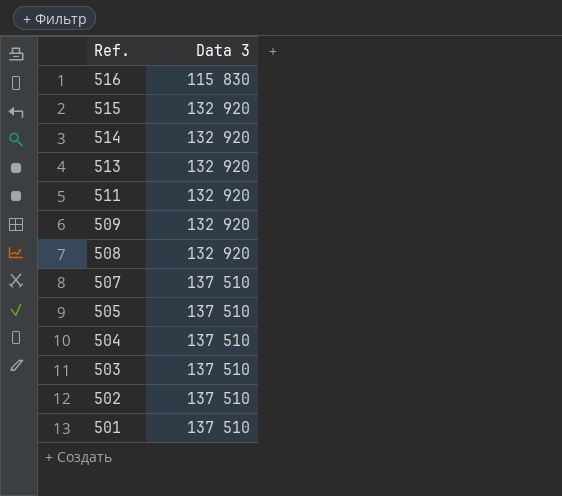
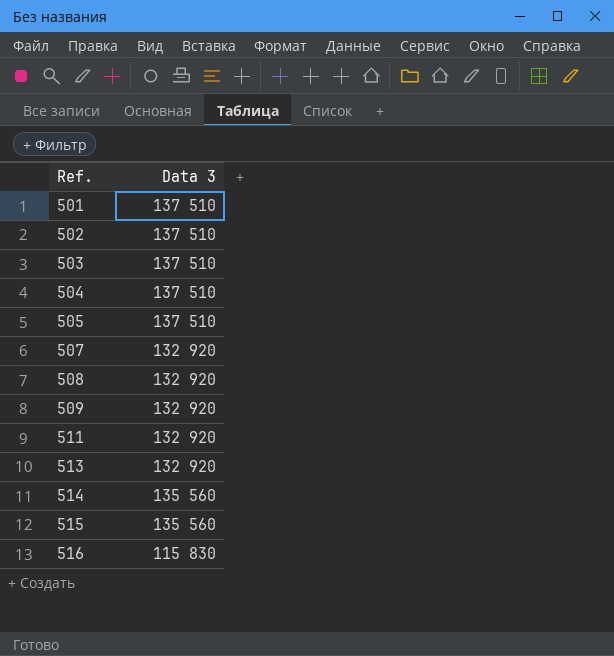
row order: Ref. descending -> Ref. ascending
507 | Data 3: 137 510 -> 132 920
514 | Data 3: 132 920 -> 135 560
515 | Data 3: 132 920 -> 135 560

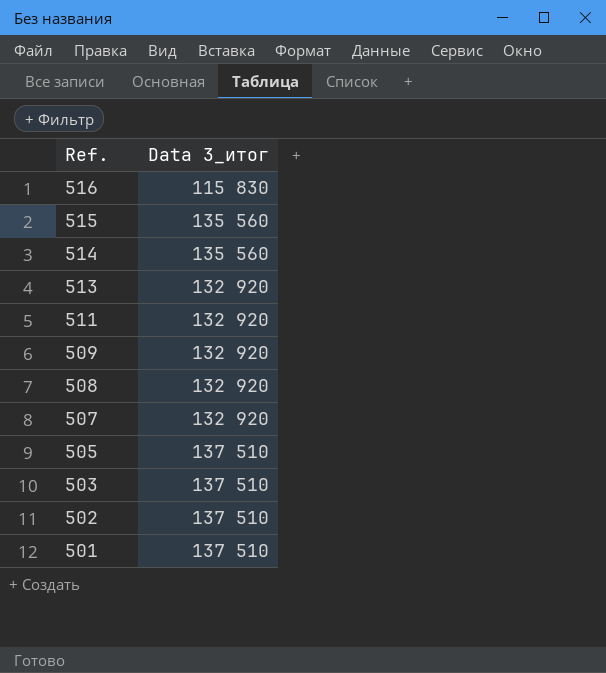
row order: Ref. ascending -> Ref. descending
column name: Data 3 -> Data 3_итог
row 504: 137 510 -> none

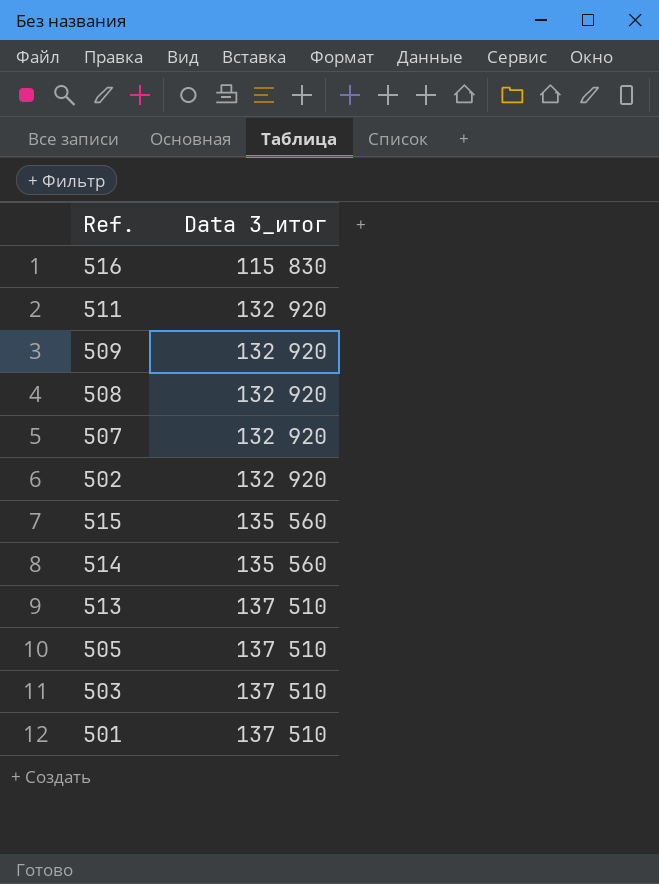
row order: Ref. descending -> Data 3_итог ascending
502 | Data 3_итог: 137 510 -> 132 920
513 | Data 3_итог: 132 920 -> 137 510

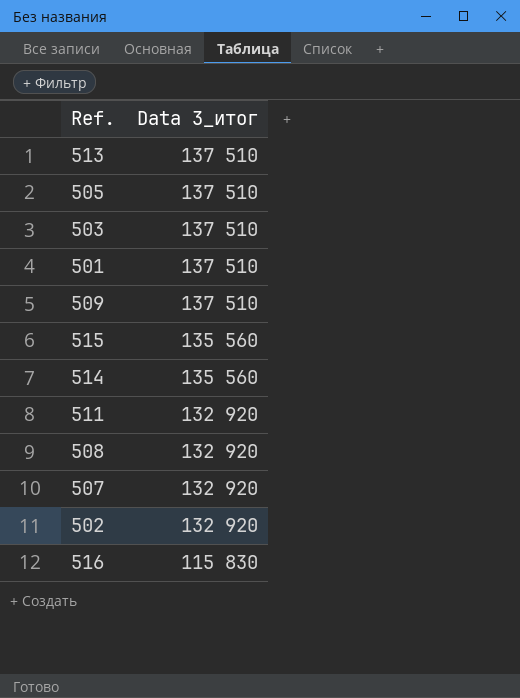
row order: Data 3_итог ascending -> Data 3_итог descending
509 | Data 3_итог: 132 920 -> 137 510

